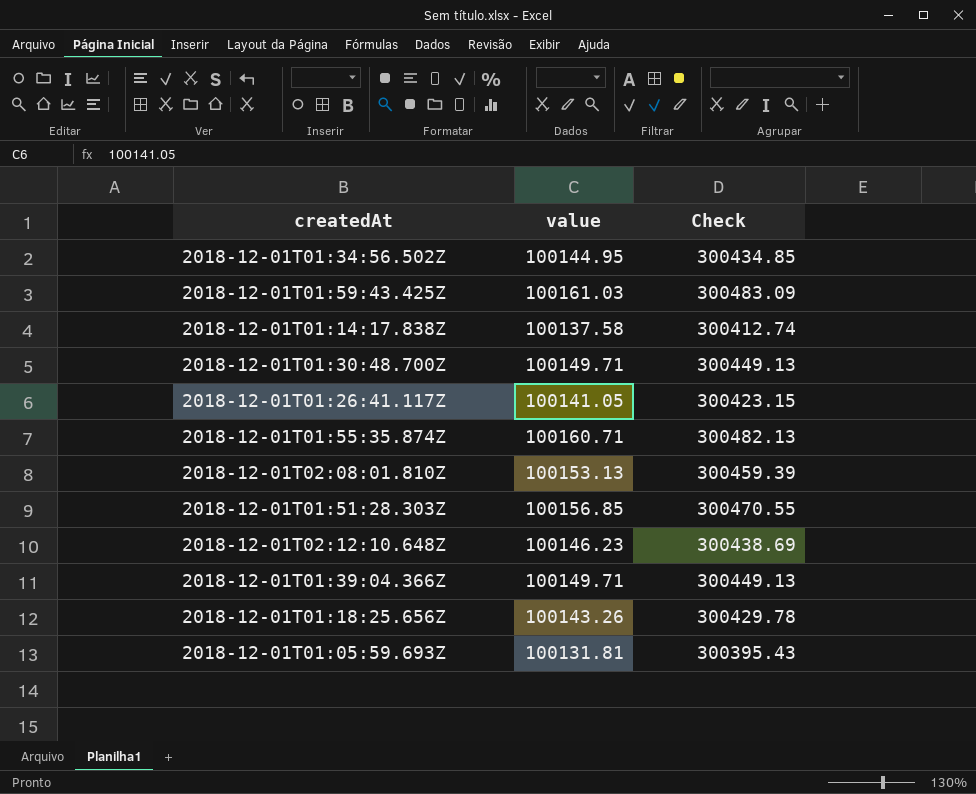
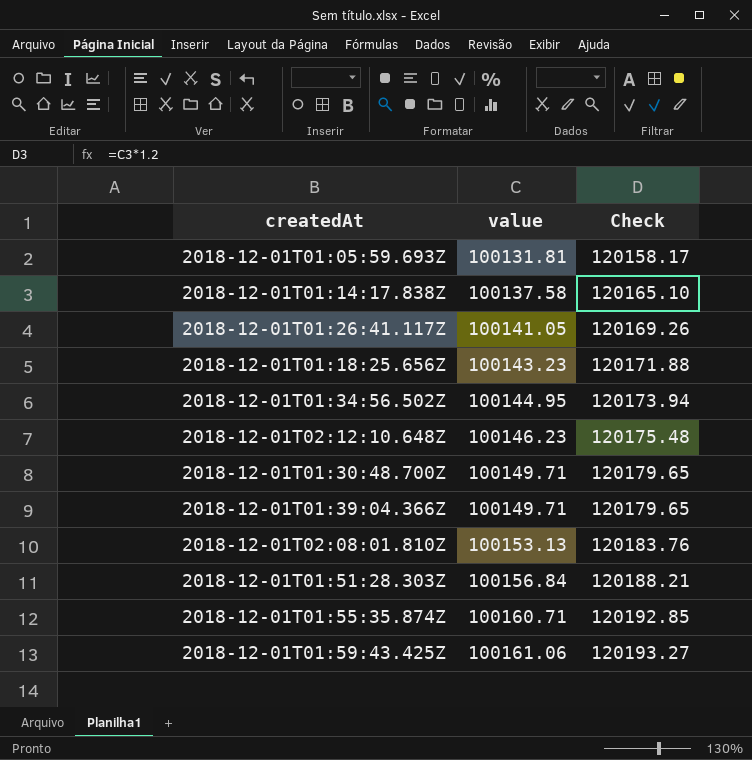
row order: none -> value ascending
column Check | formula: [value] * 3 -> [value] * 1.2
2018-12-01T01:18:25.656Z | value: 100143.26 -> 100143.23
2018-12-01T01:51:28.303Z | value: 100156.85 -> 100156.84
2018-12-01T01:59:43.425Z | value: 100161.03 -> 100161.06

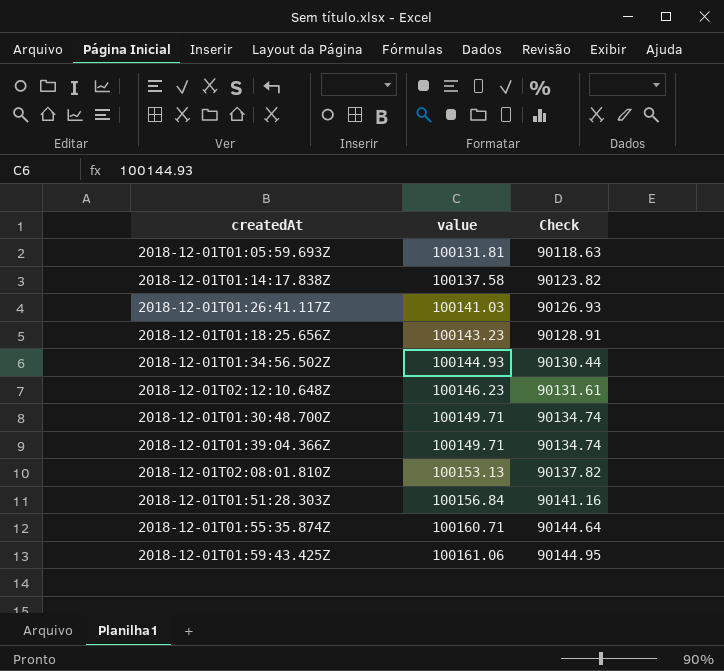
column Check | formula: [value] * 1.2 -> [value] * 0.9
2018-12-01T01:26:41.117Z | value: 100141.05 -> 100141.03
2018-12-01T01:34:56.502Z | value: 100144.95 -> 100144.93

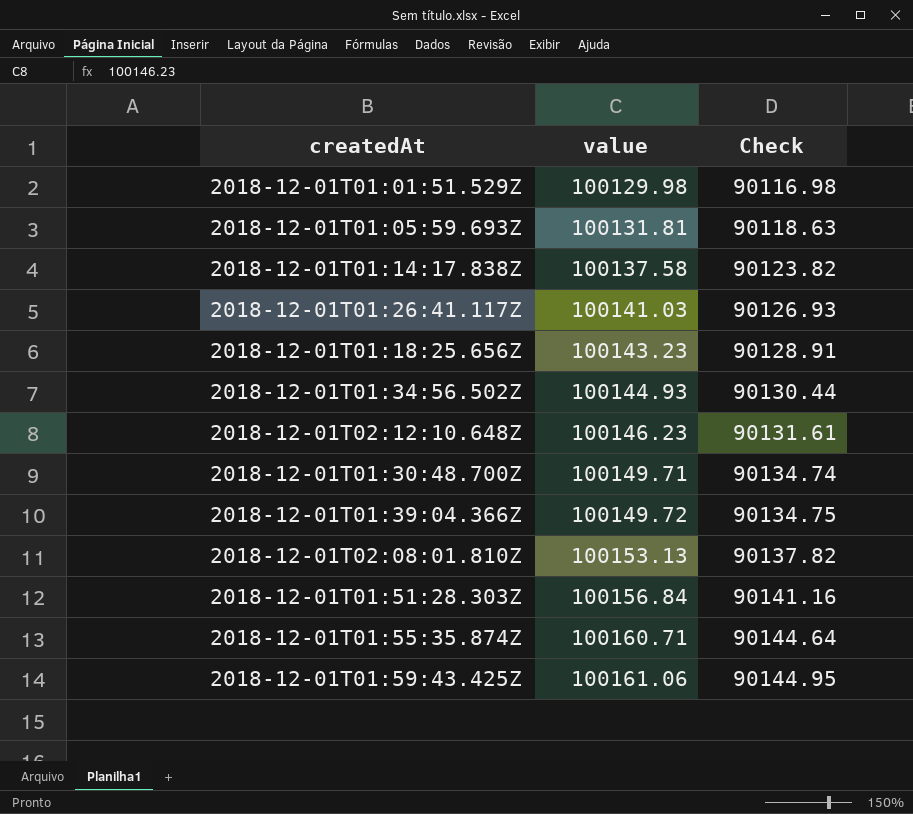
row 2018-12-01T01:01:51.529Z: none -> 100129.98 | 90116.98
2018-12-01T01:39:04.366Z | value: 100149.71 -> 100149.72
2018-12-01T01:39:04.366Z | Check: 90134.74 -> 90134.75

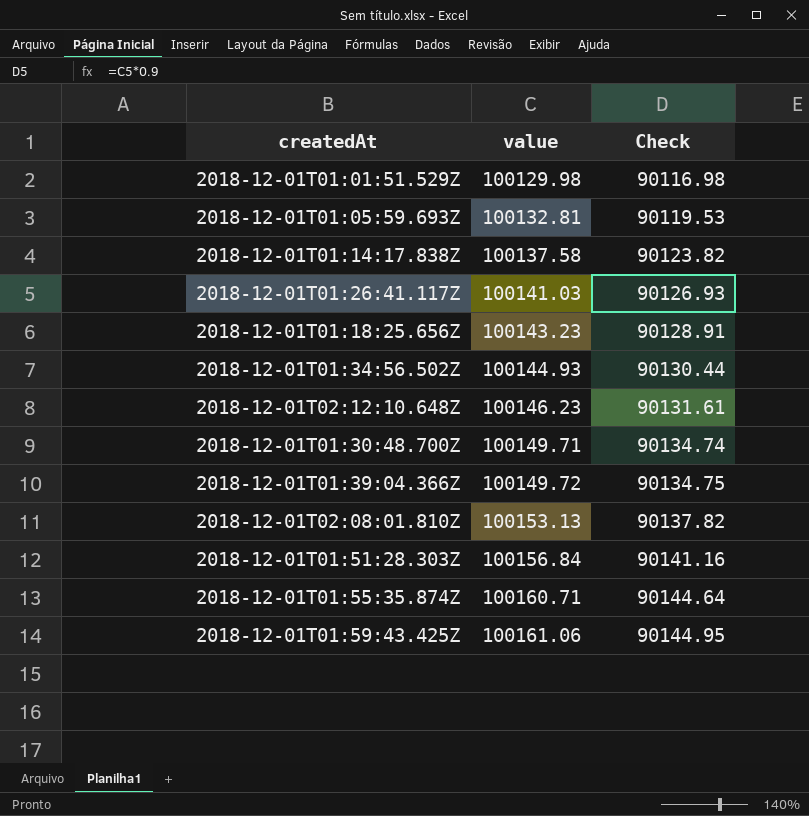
2018-12-01T01:05:59.693Z | value: 100131.81 -> 100132.81
2018-12-01T01:05:59.693Z | Check: 90118.63 -> 90119.53

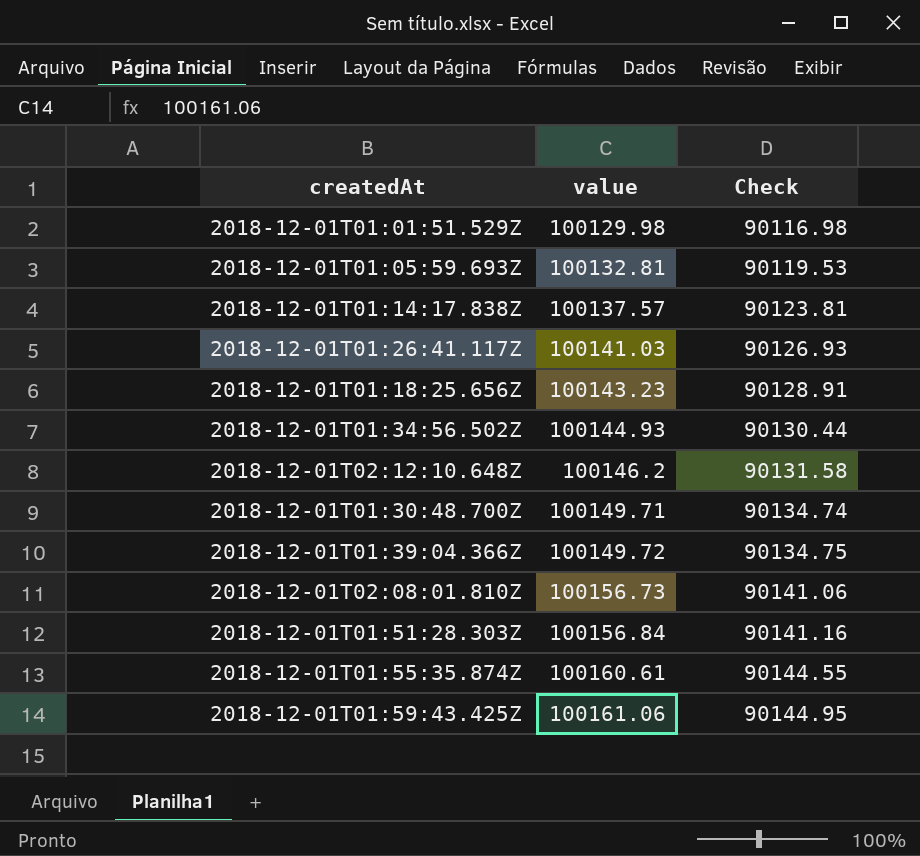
2018-12-01T01:14:17.838Z | value: 100137.58 -> 100137.57
2018-12-01T01:14:17.838Z | Check: 90123.82 -> 90123.81
2018-12-01T02:12:10.648Z | value: 100146.23 -> 100146.2
2018-12-01T02:12:10.648Z | Check: 90131.61 -> 90131.58
2018-12-01T02:08:01.810Z | value: 100153.13 -> 100156.73
2018-12-01T02:08:01.810Z | Check: 90137.82 -> 90141.06
2018-12-01T01:55:35.874Z | value: 100160.71 -> 100160.61
2018-12-01T01:55:35.874Z | Check: 90144.64 -> 90144.55

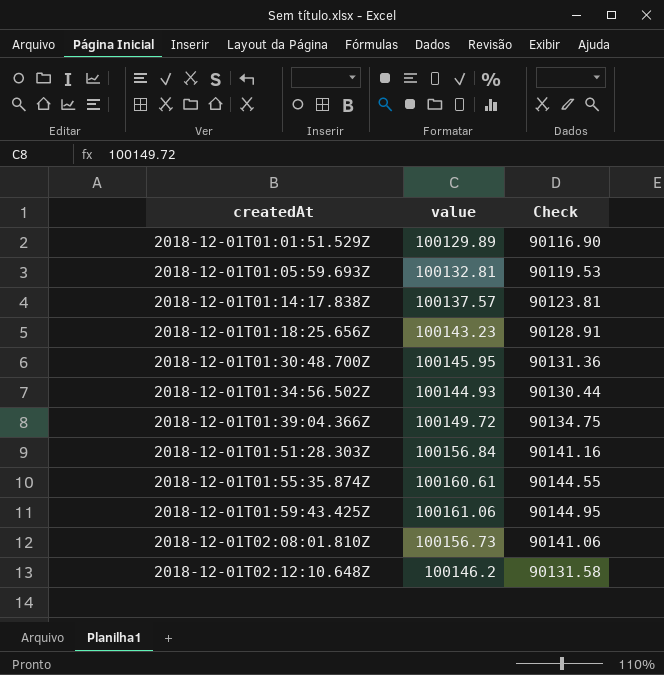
row order: value ascending -> createdAt ascending
row 2018-12-01T01:26:41.117Z: 100141.03 | 90126.93 -> none
2018-12-01T01:01:51.529Z | value: 100129.98 -> 100129.89
2018-12-01T01:01:51.529Z | Check: 90116.98 -> 90116.90
2018-12-01T01:30:48.700Z | value: 100149.71 -> 100145.95
2018-12-01T01:30:48.700Z | Check: 90134.74 -> 90131.36

